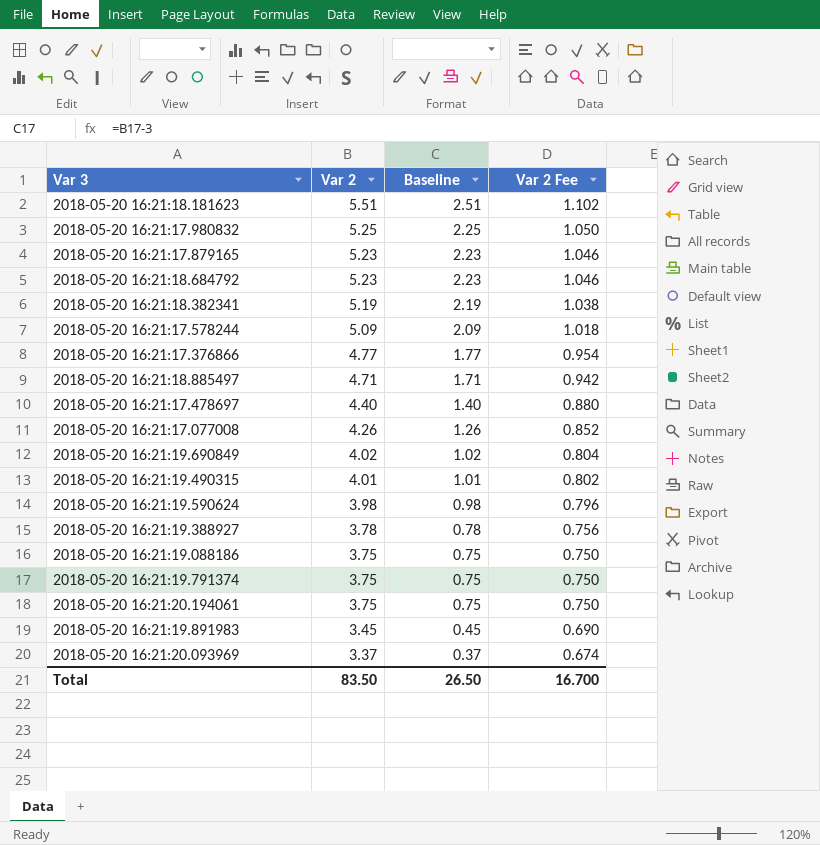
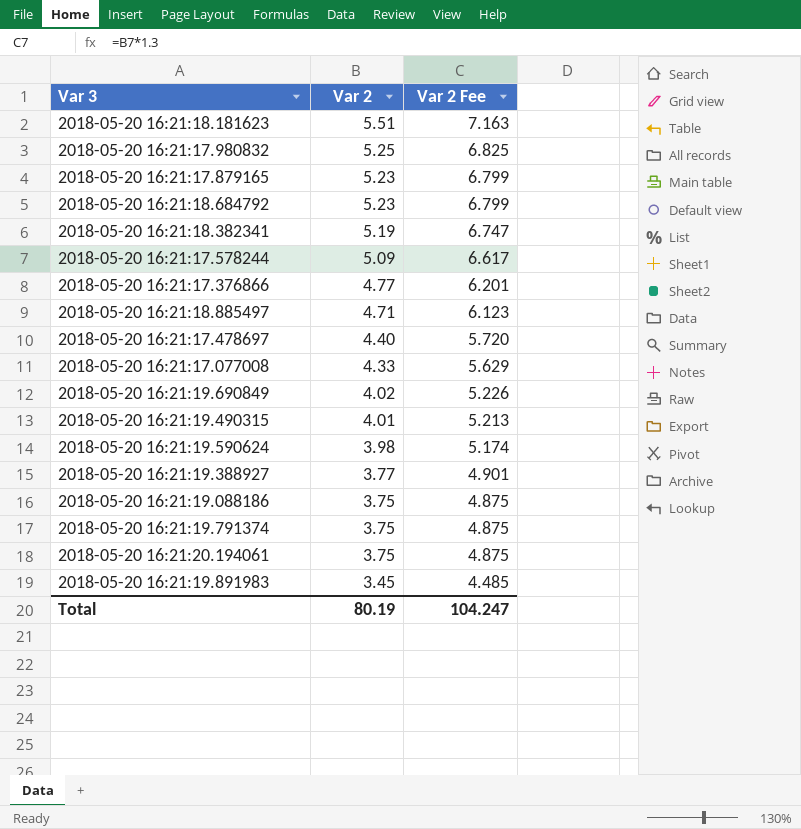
column Baseline | formula: [Var 2] - 3 -> none
column Var 2 Fee | formula: [Var 2] * 0.2 -> [Var 2] * 1.3
row 2018-05-20 16:21:20.093969: 3.37 | 0.37 | 0.674 -> none
2018-05-20 16:21:17.077008 | Var 2: 4.26 -> 4.33
2018-05-20 16:21:19.388927 | Var 2: 3.78 -> 3.77
Total | Var 2: 83.50 -> 80.19
Total | Var 2 Fee: 16.700 -> 104.247

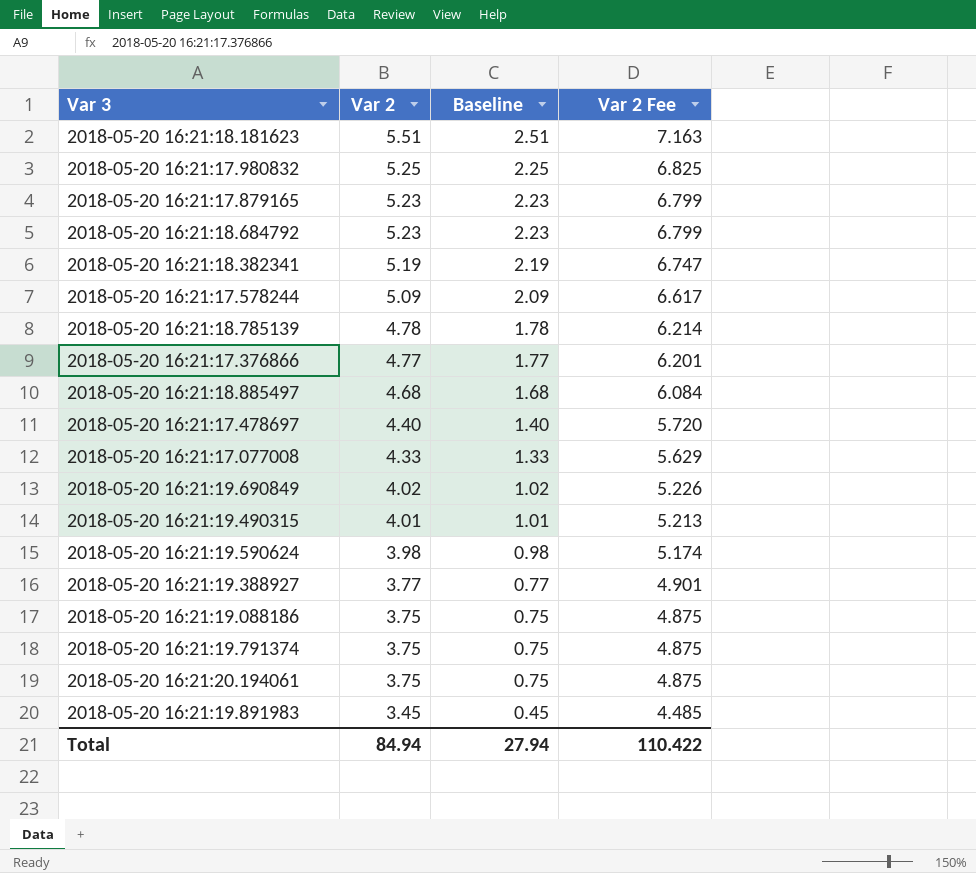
column Baseline | formula: none -> [Var 2] - 3
row 2018-05-20 16:21:18.785139: none -> 4.78 | 1.78 | 6.214
2018-05-20 16:21:18.885497 | Var 2: 4.71 -> 4.68
2018-05-20 16:21:18.885497 | Var 2 Fee: 6.123 -> 6.084
Total | Var 2: 80.19 -> 84.94
Total | Var 2 Fee: 104.247 -> 110.422

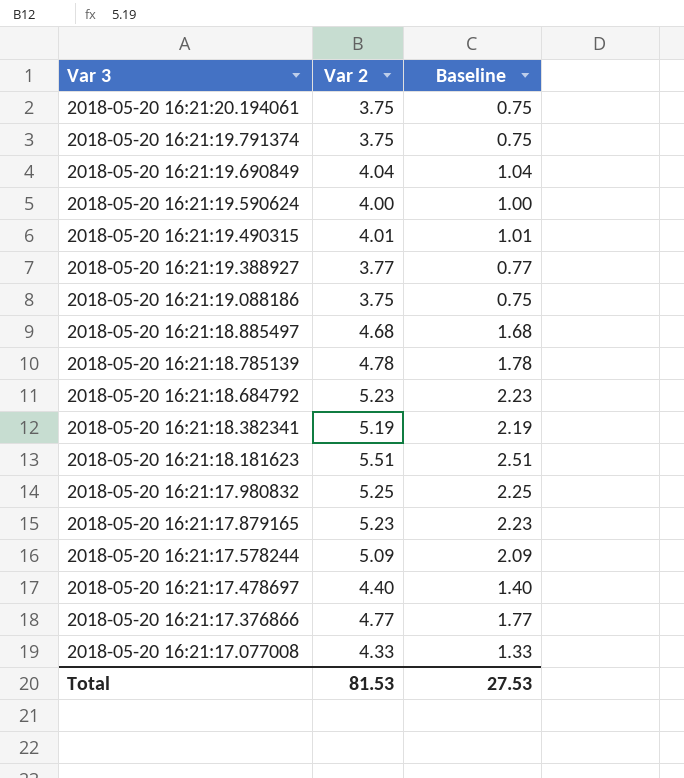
row order: Var 2 descending -> Var 3 descending
column Var 2 Fee | formula: [Var 2] * 1.3 -> none
row 2018-05-20 16:21:19.891983: 3.45 | 0.45 | 4.485 -> none
2018-05-20 16:21:19.690849 | Var 2: 4.02 -> 4.04
2018-05-20 16:21:19.690849 | Baseline: 1.02 -> 1.04
2018-05-20 16:21:19.590624 | Var 2: 3.98 -> 4.00
2018-05-20 16:21:19.590624 | Baseline: 0.98 -> 1.00
Total | Var 2: 84.94 -> 81.53
Total | Baseline: 27.94 -> 27.53

